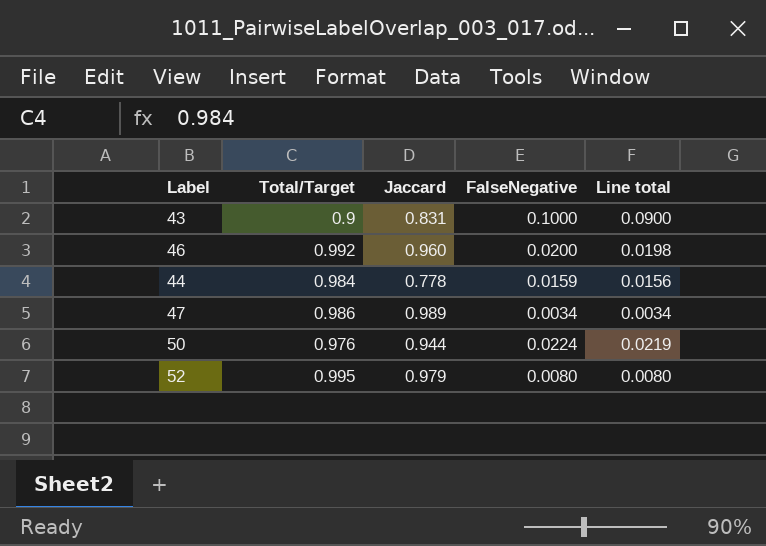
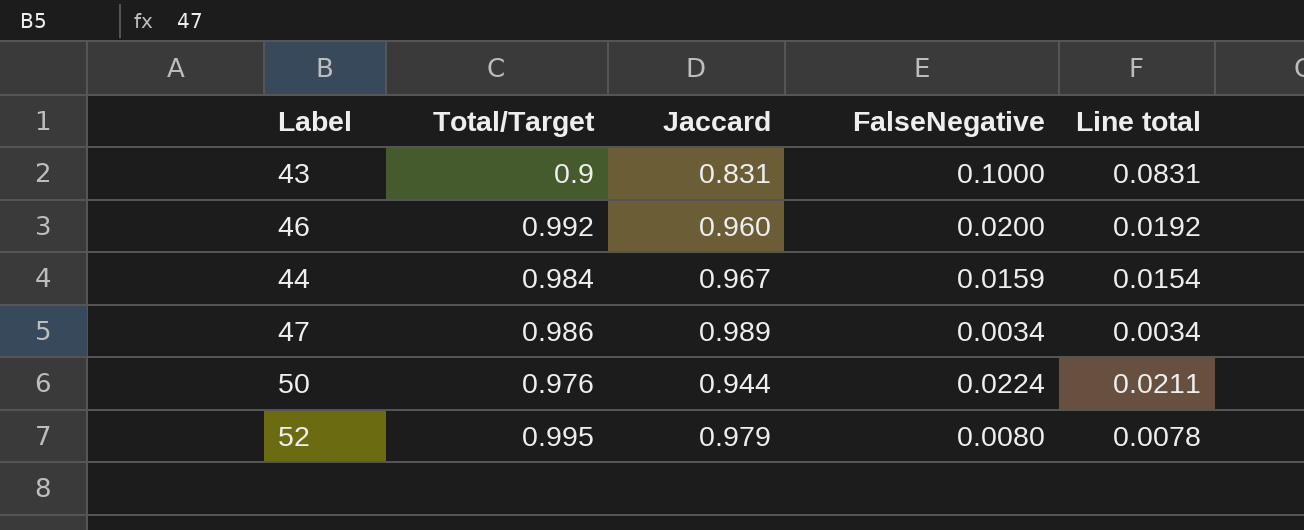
column Line total | formula: [Total/Target] * [FalseNegative] -> [Jaccard] * [FalseNegative]
44 | Jaccard: 0.778 -> 0.967

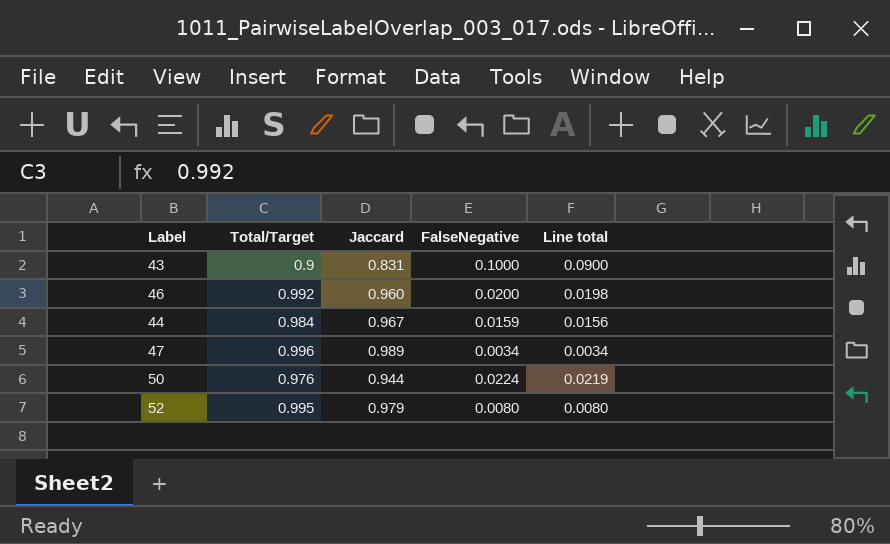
column Line total | formula: [Jaccard] * [FalseNegative] -> [Total/Target] * [FalseNegative]
47 | Total/Target: 0.986 -> 0.996

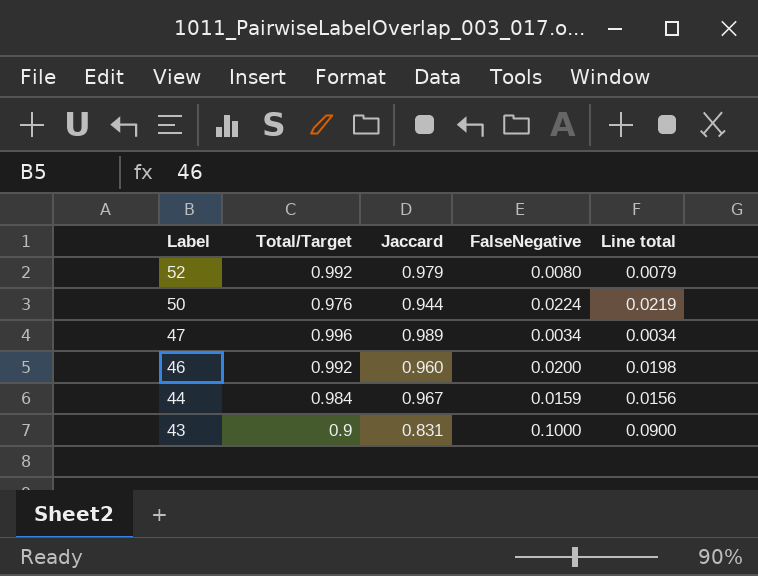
row order: none -> Label descending
52 | Total/Target: 0.995 -> 0.992
52 | Line total: 0.0080 -> 0.0079

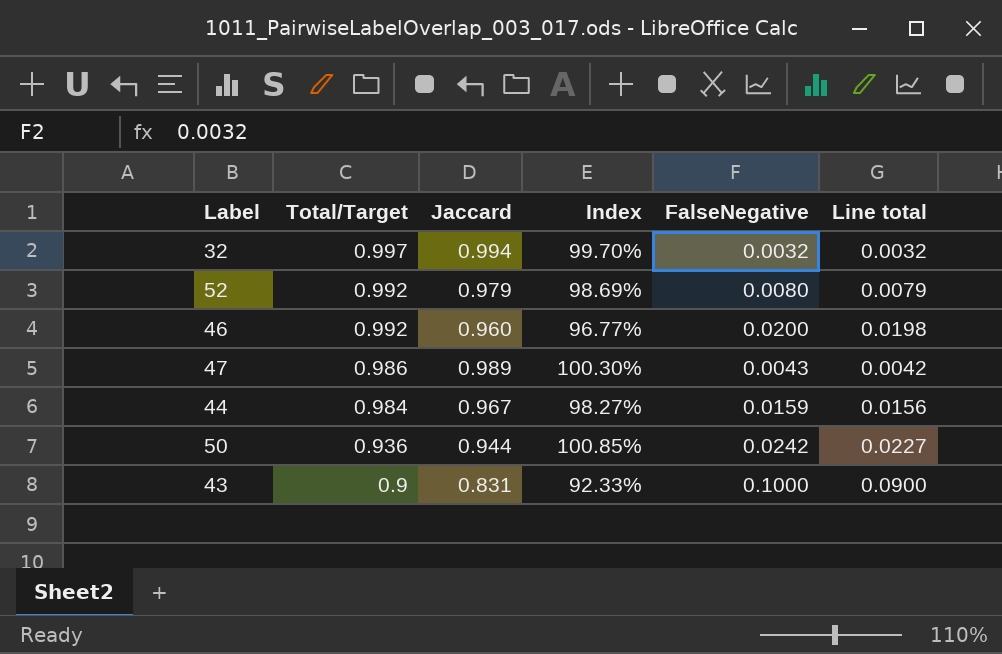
row order: Label descending -> Total/Target descending
column Index | formula: none -> [Jaccard] / [Total/Target]
row 32: none -> 0.997 | 0.994 | 99.70% | 0.0032 | 0.0032
47 | Total/Target: 0.996 -> 0.986
47 | FalseNegative: 0.0034 -> 0.0043
47 | Line total: 0.0034 -> 0.0042
50 | Total/Target: 0.976 -> 0.936
50 | FalseNegative: 0.0224 -> 0.0242
50 | Line total: 0.0219 -> 0.0227

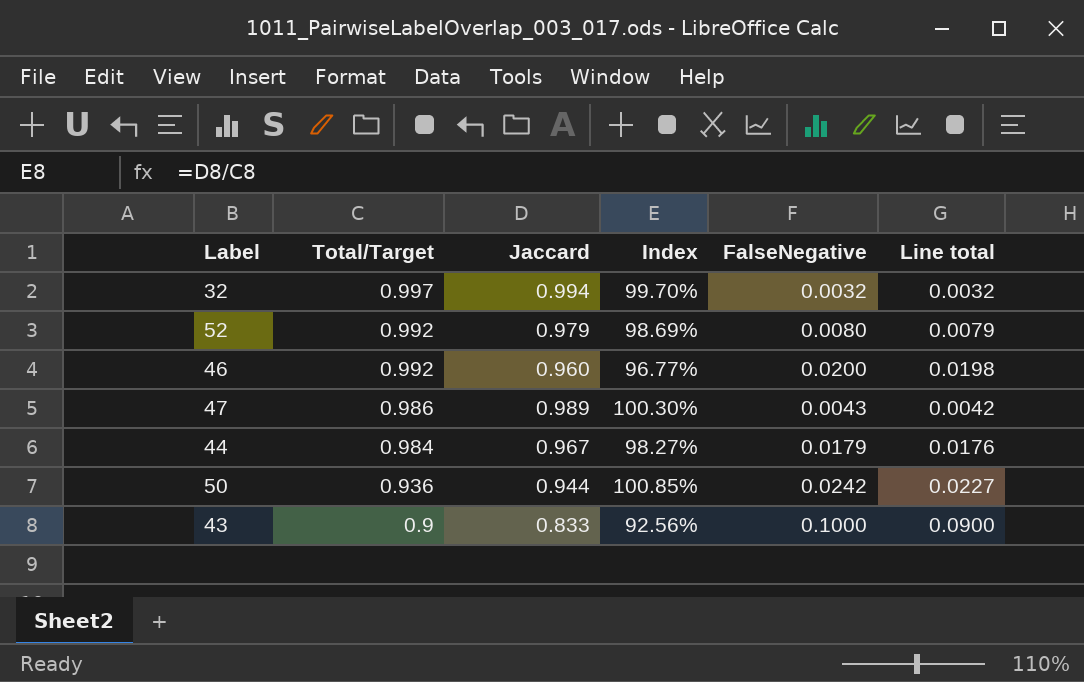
44 | FalseNegative: 0.0159 -> 0.0179
44 | Line total: 0.0156 -> 0.0176
43 | Jaccard: 0.831 -> 0.833
43 | Index: 92.33% -> 92.56%

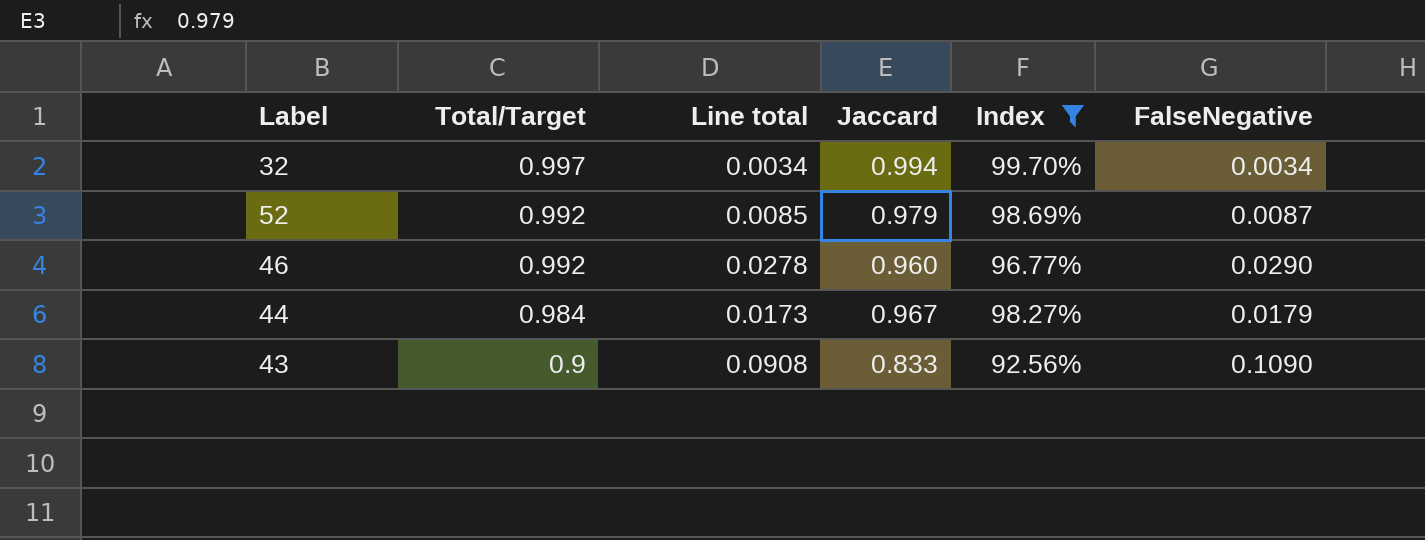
filter: none -> Index <= 99.70%
column Line total | formula: [Total/Target] * [FalseNegative] -> [Jaccard] * [FalseNegative]
column Line total | position: 6 -> 3
32 | FalseNegative: 0.0032 -> 0.0034
52 | FalseNegative: 0.0080 -> 0.0087
46 | FalseNegative: 0.0200 -> 0.0290
43 | FalseNegative: 0.1000 -> 0.1090

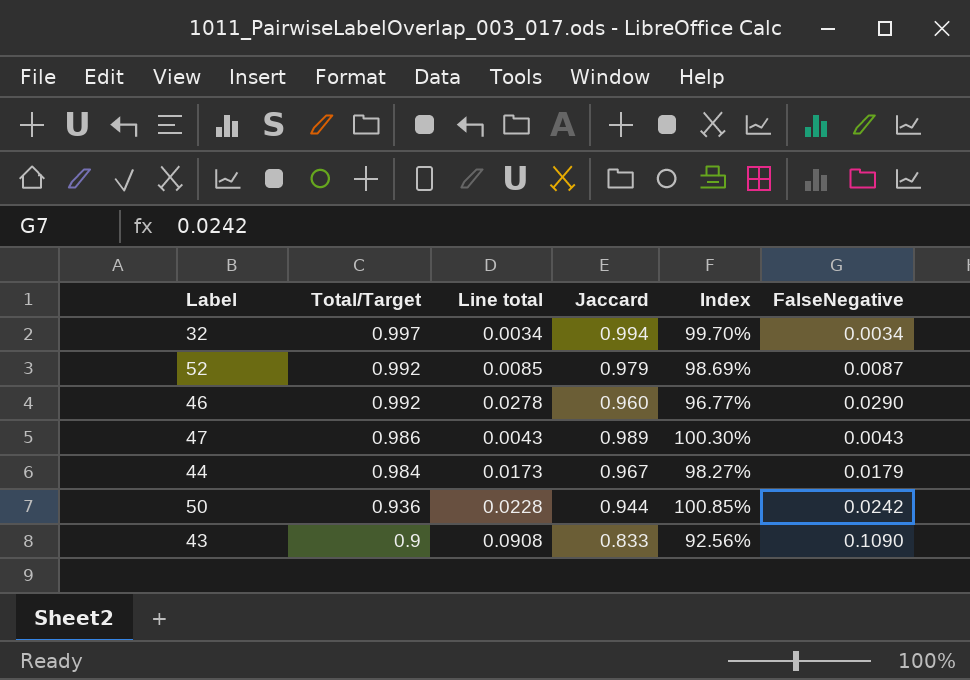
filter: Index <= 99.70% -> none

